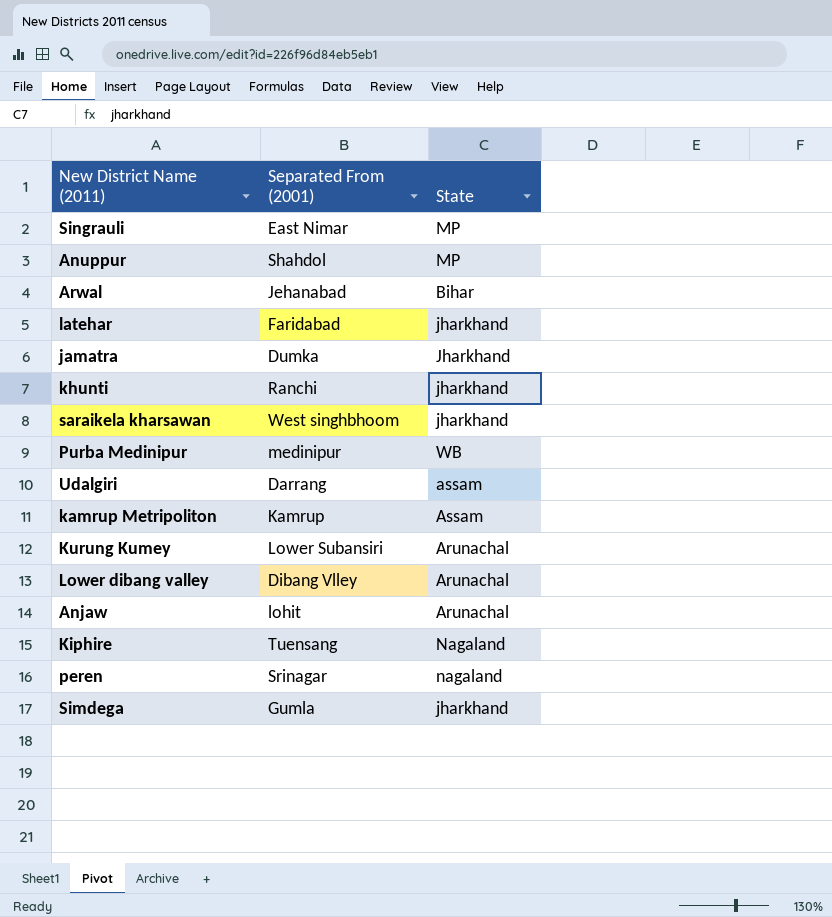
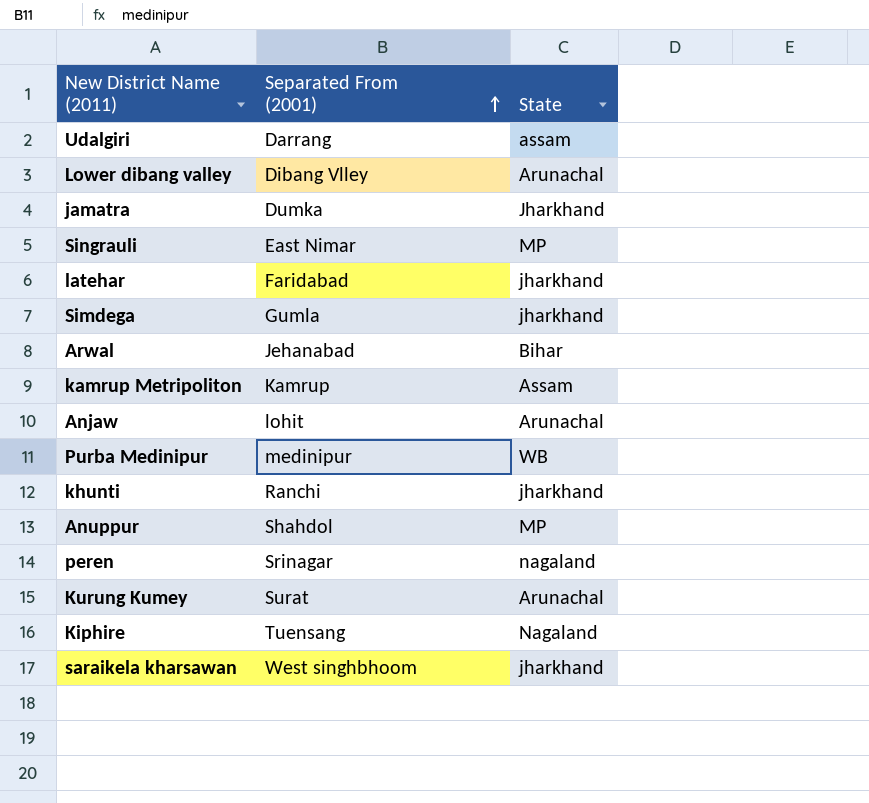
row order: none -> Separated From (2001) ascending
Kurung Kumey | Separated From (2001): Lower Subansiri -> Surat

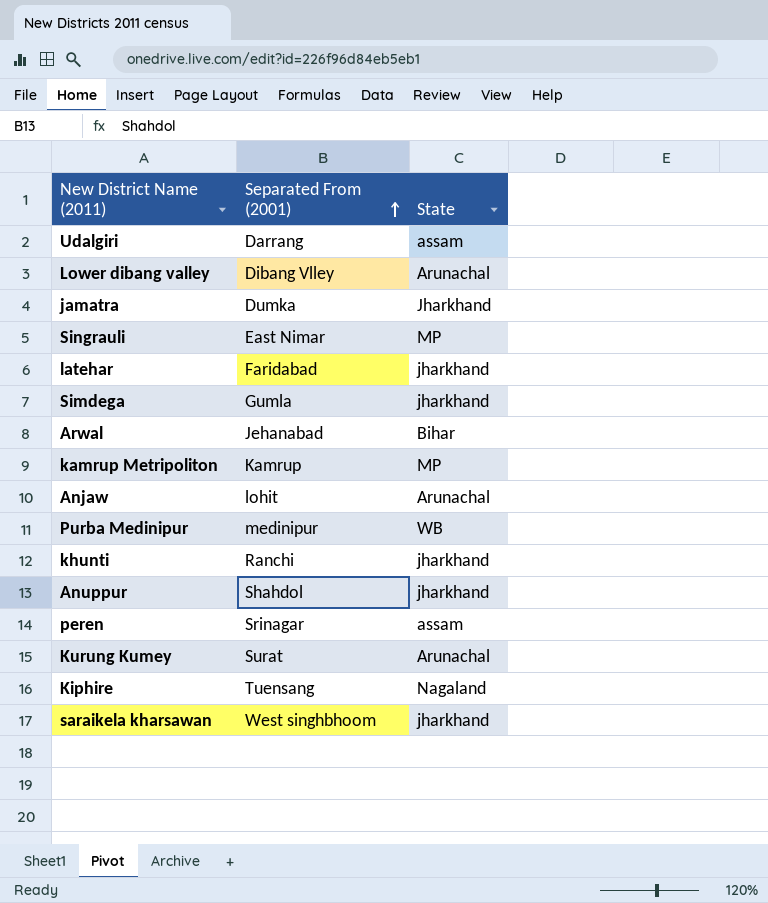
kamrup Metripoliton | State: Assam -> MP
Anuppur | State: MP -> jharkhand
peren | State: nagaland -> assam

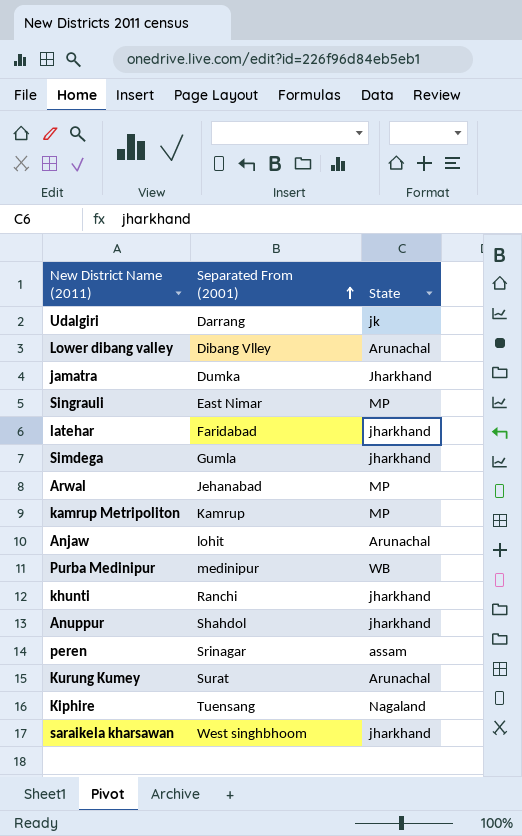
Udalgiri | State: assam -> jk
Arwal | State: Bihar -> MP

